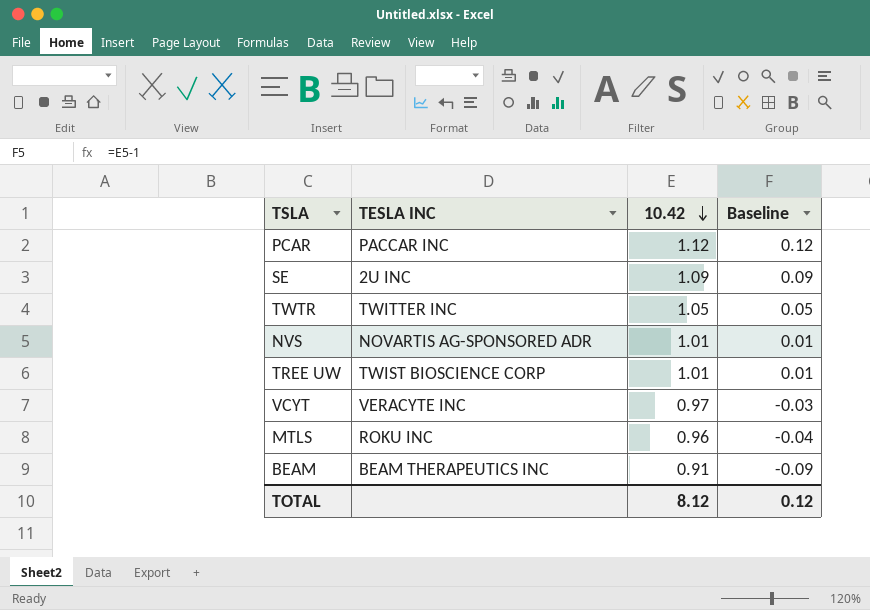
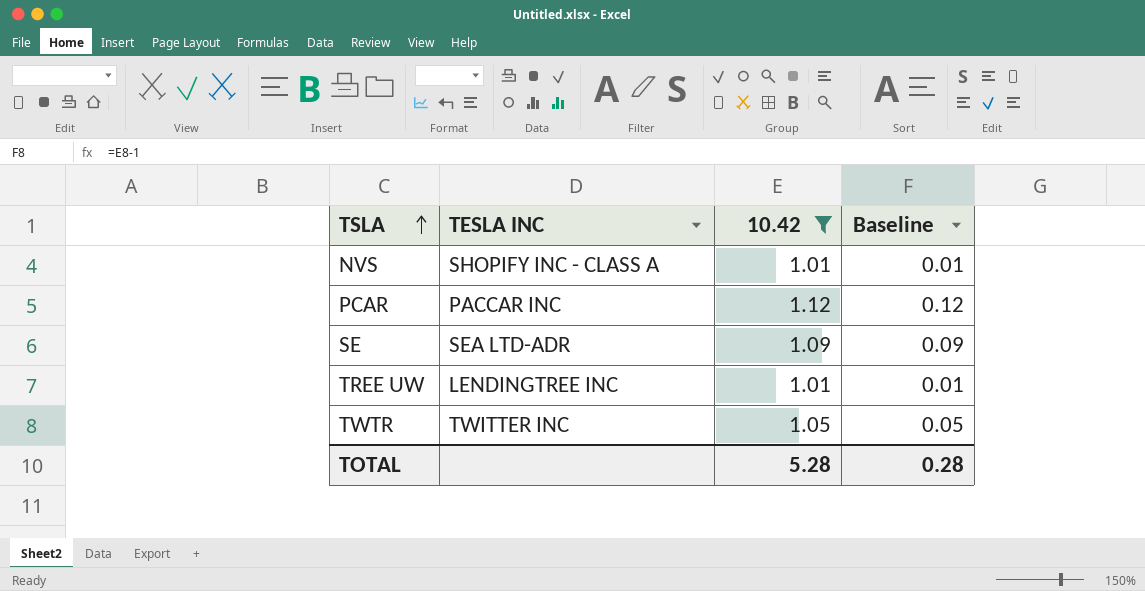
filter: none -> 10.42 >= 1.01
row order: 10.42 descending -> TSLA ascending
NVS | TESLA INC: NOVARTIS AG-SPONSORED ADR -> SHOPIFY INC - CLASS A
SE | TESLA INC: 2U INC -> SEA LTD-ADR
TREE UW | TESLA INC: TWIST BIOSCIENCE CORP -> LENDINGTREE INC
TOTAL | 10.42: 8.12 -> 5.28
TOTAL | Baseline: 0.12 -> 0.28

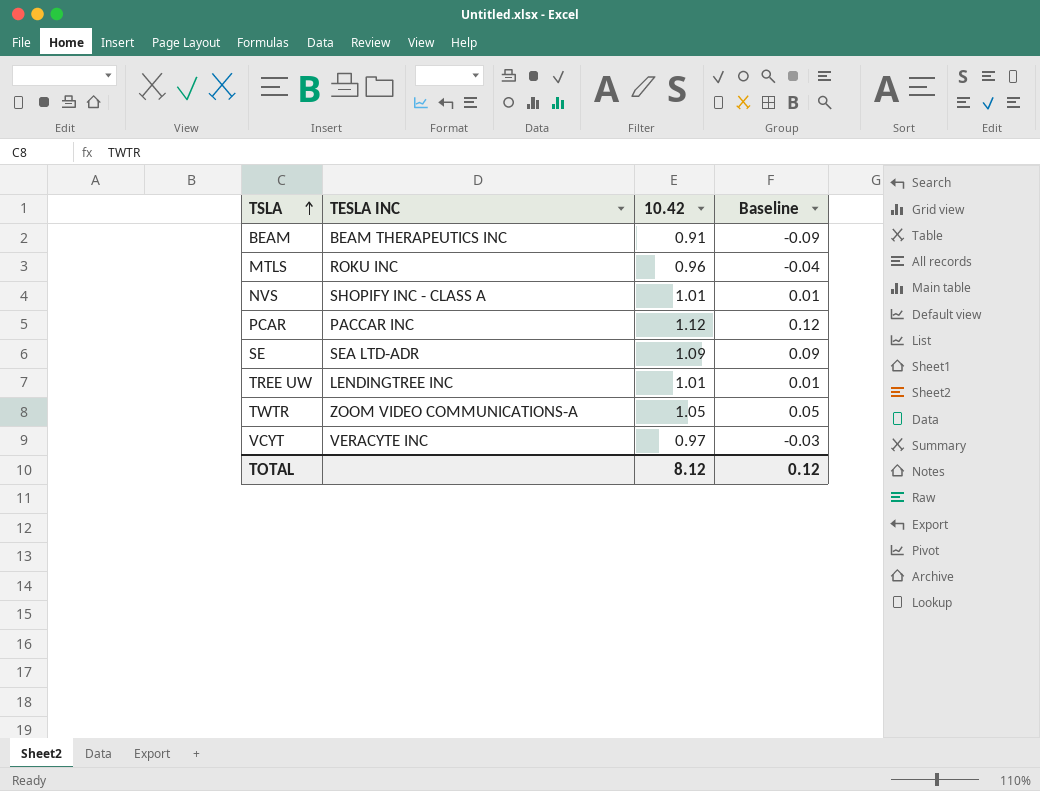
filter: 10.42 >= 1.01 -> none
TWTR | TESLA INC: TWITTER INC -> ZOOM VIDEO COMMUNICATIONS-A
TOTAL | 10.42: 5.28 -> 8.12
TOTAL | Baseline: 0.28 -> 0.12

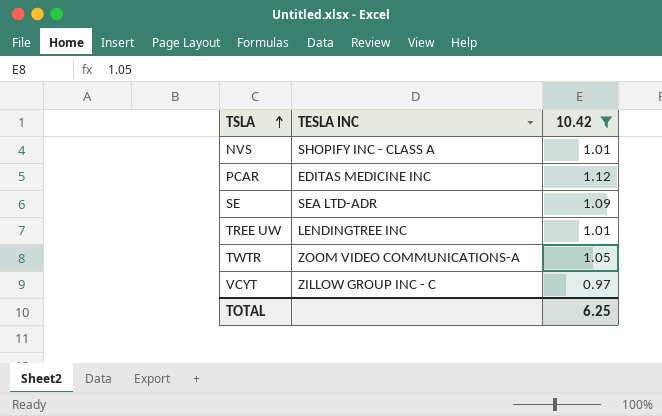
filter: none -> 10.42 >= 0.97
column Baseline | formula: [10.42] - 1 -> none
PCAR | TESLA INC: PACCAR INC -> EDITAS MEDICINE INC
VCYT | TESLA INC: VERACYTE INC -> ZILLOW GROUP INC - C
TOTAL | 10.42: 8.12 -> 6.25

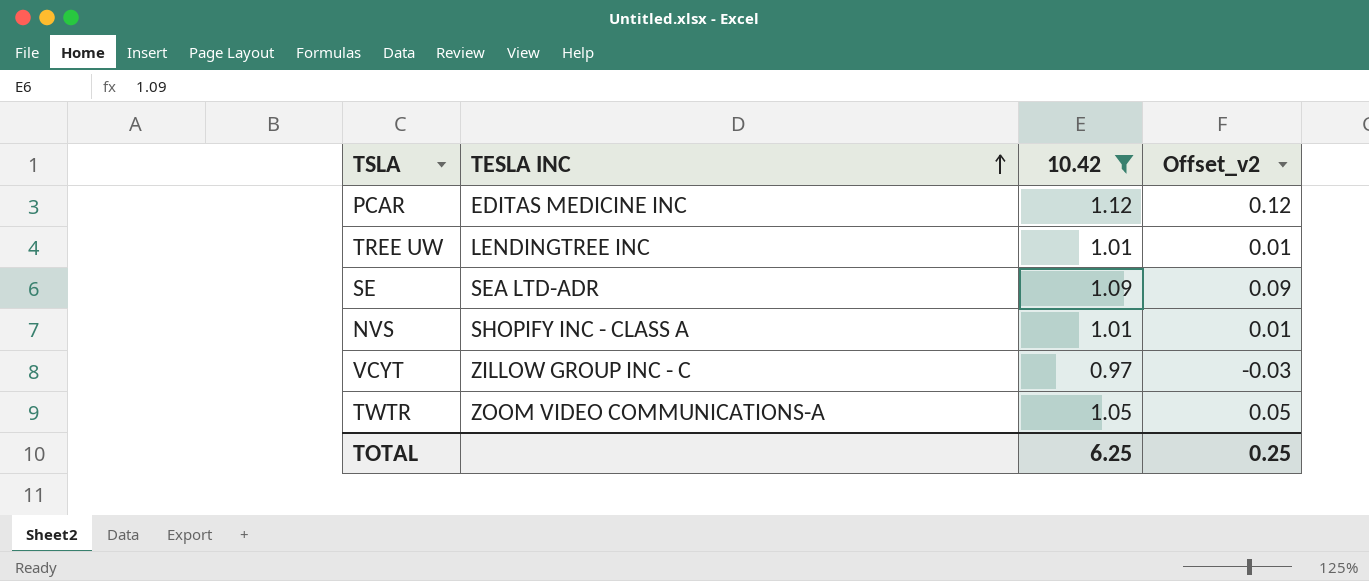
row order: TSLA ascending -> TESLA INC ascending
column Offset_v2 | formula: none -> [10.42] - 1

